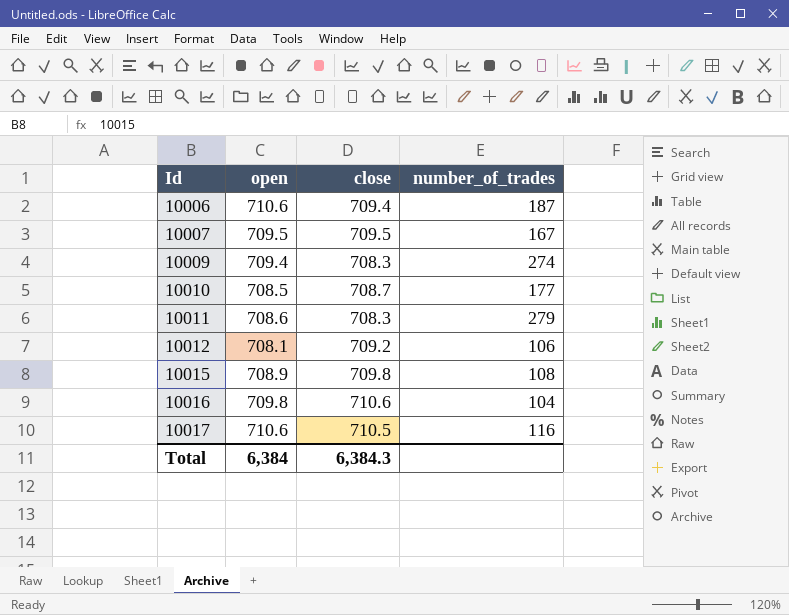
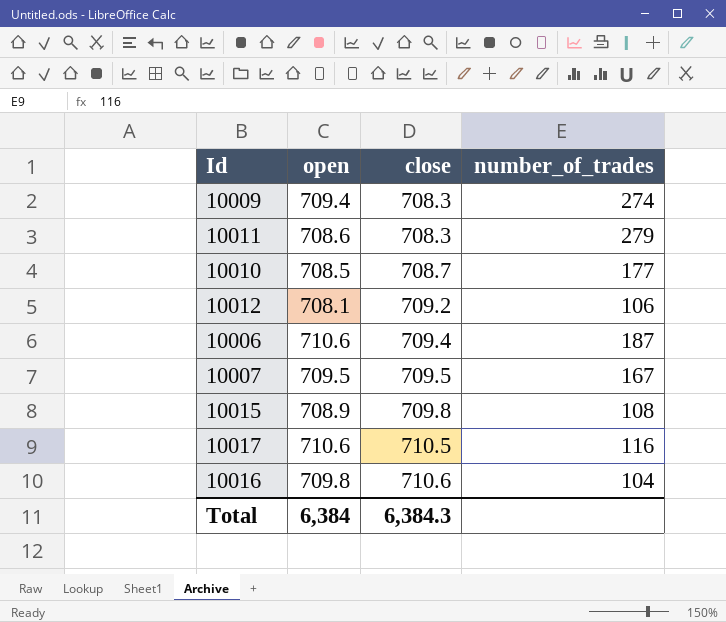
row order: Id ascending -> close ascending

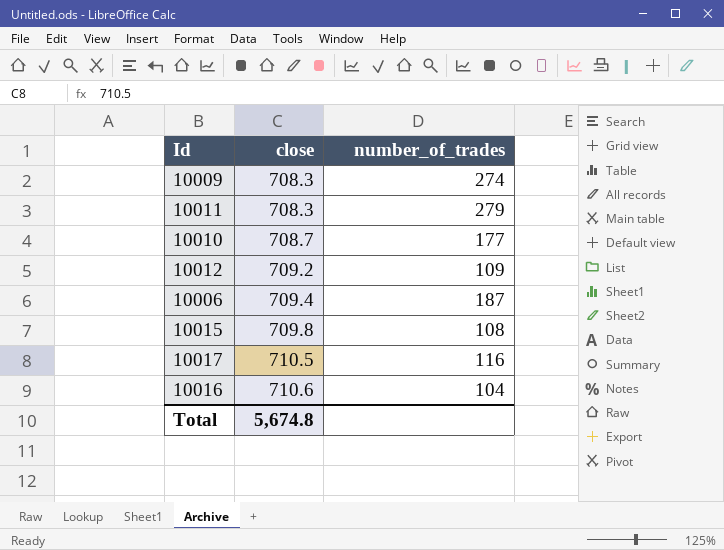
column open | position: 2 -> none
row 10007: 709.5 | 709.5 | 167 -> none
10012 | number_of_trades: 106 -> 109
Total | close: 6,384.3 -> 5,674.8

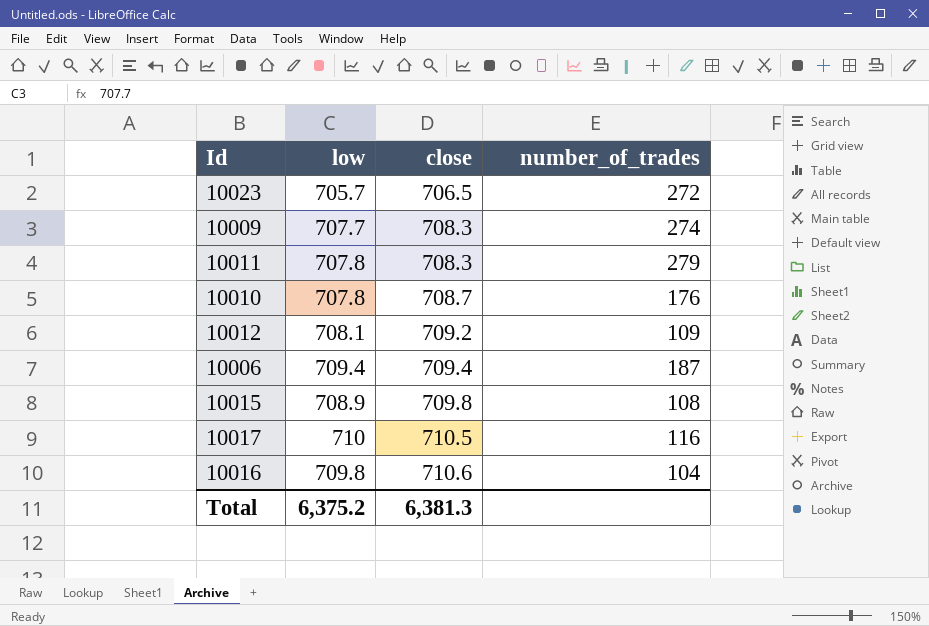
column low | position: none -> 2
row 10023: none -> 705.7 | 706.5 | 272
10010 | number_of_trades: 177 -> 176
Total | close: 5,674.8 -> 6,381.3

